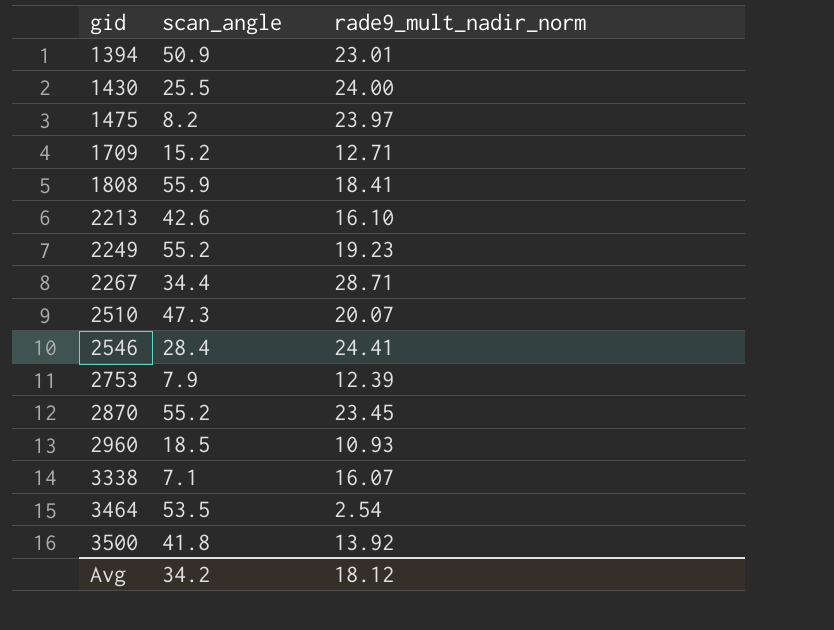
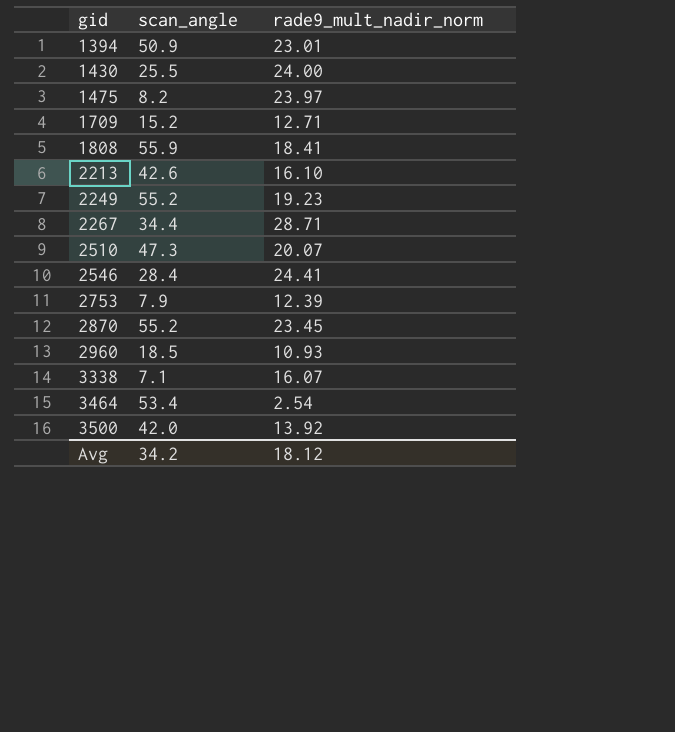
3464 | scan_angle: 53.5 -> 53.4
3500 | scan_angle: 41.8 -> 42.0

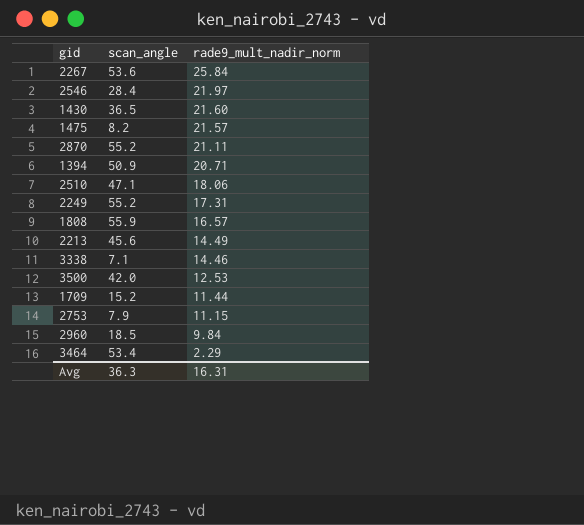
row order: gid ascending -> rade9_mult_nadir_norm descending
2267 | scan_angle: 34.4 -> 53.6
2267 | rade9_mult_nadir_norm: 28.71 -> 25.84
2546 | rade9_mult_nadir_norm: 24.41 -> 21.97
1430 | scan_angle: 25.5 -> 36.5
1430 | rade9_mult_nadir_norm: 24.00 -> 21.60
1475 | rade9_mult_nadir_norm: 23.97 -> 21.57
2870 | rade9_mult_nadir_norm: 23.45 -> 21.11
1394 | rade9_mult_nadir_norm: 23.01 -> 20.71
2510 | scan_angle: 47.3 -> 47.1
2510 | rade9_mult_nadir_norm: 20.07 -> 18.06
2249 | rade9_mult_nadir_norm: 19.23 -> 17.31
1808 | rade9_mult_nadir_norm: 18.41 -> 16.57
2213 | scan_angle: 42.6 -> 45.6
2213 | rade9_mult_nadir_norm: 16.10 -> 14.49
3338 | rade9_mult_nadir_norm: 16.07 -> 14.46
3500 | rade9_mult_nadir_norm: 13.92 -> 12.53
1709 | rade9_mult_nadir_norm: 12.71 -> 11.44
2753 | rade9_mult_nadir_norm: 12.39 -> 11.15
2960 | rade9_mult_nadir_norm: 10.93 -> 9.84
3464 | rade9_mult_nadir_norm: 2.54 -> 2.29
Avg | scan_angle: 34.2 -> 36.3
Avg | rade9_mult_nadir_norm: 18.12 -> 16.31

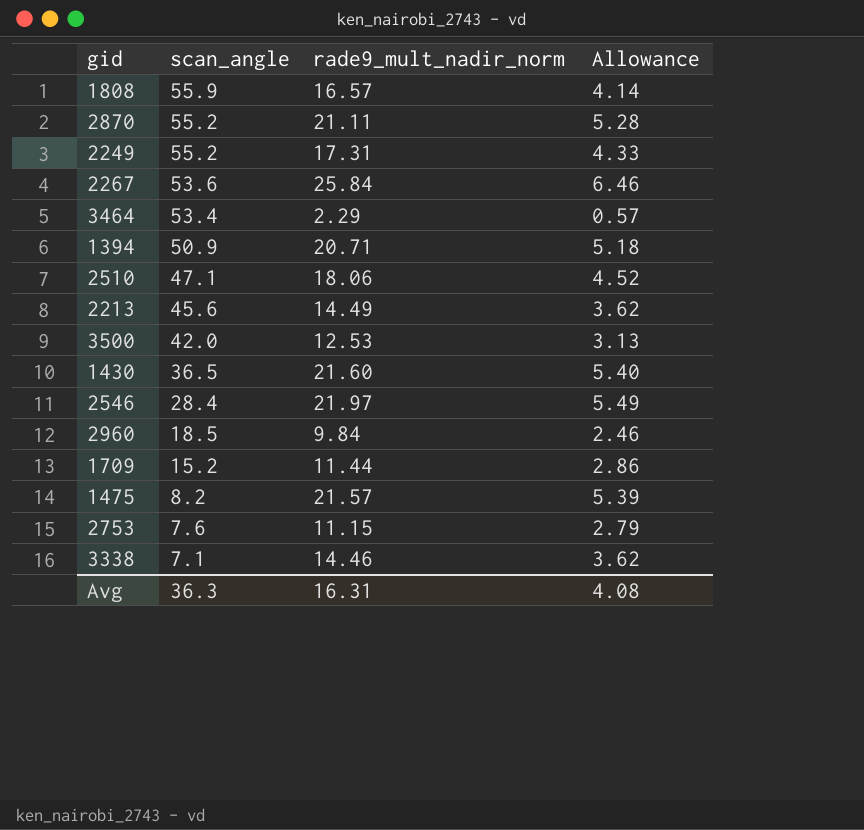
row order: rade9_mult_nadir_norm descending -> scan_angle descending
column Allowance | formula: none -> [rade9_mult_nadir_norm] * 0.25
2753 | scan_angle: 7.9 -> 7.6

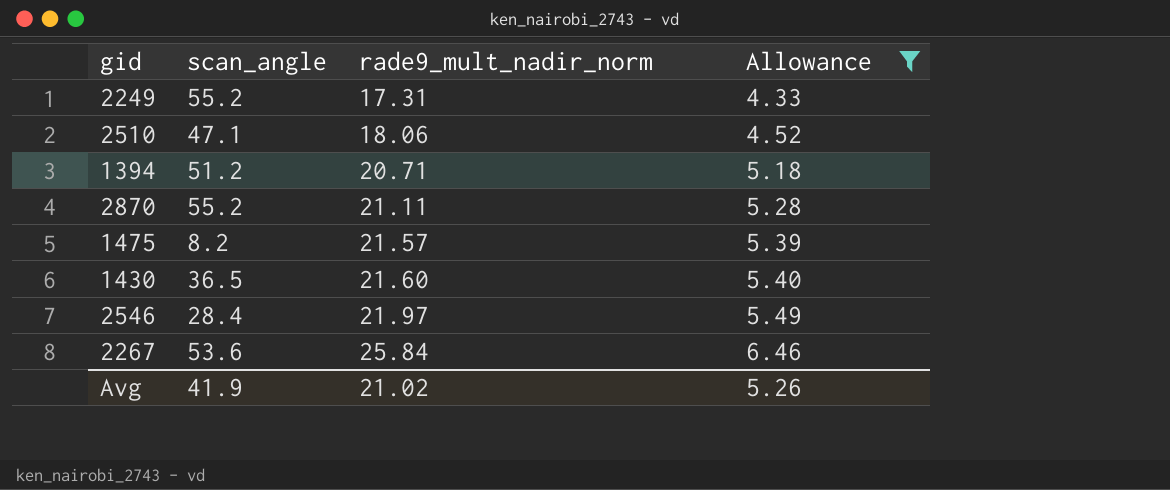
filter: none -> Allowance >= 4.33
row order: scan_angle descending -> rade9_mult_nadir_norm ascending
1394 | scan_angle: 50.9 -> 51.2
Avg | scan_angle: 36.3 -> 41.9
Avg | rade9_mult_nadir_norm: 16.31 -> 21.02
Avg | Allowance: 4.08 -> 5.26

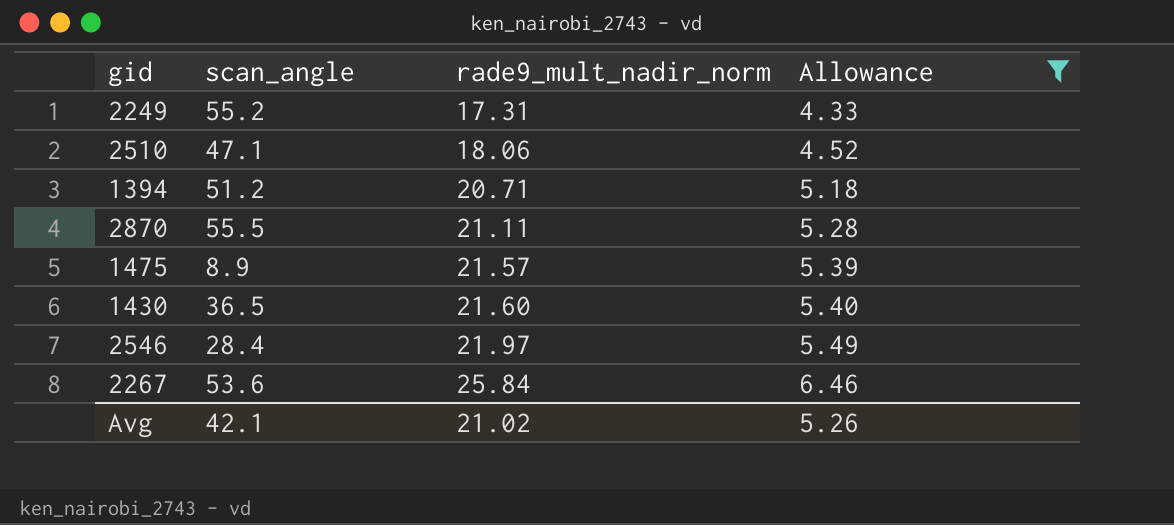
2870 | scan_angle: 55.2 -> 55.5
1475 | scan_angle: 8.2 -> 8.9
Avg | scan_angle: 41.9 -> 42.1

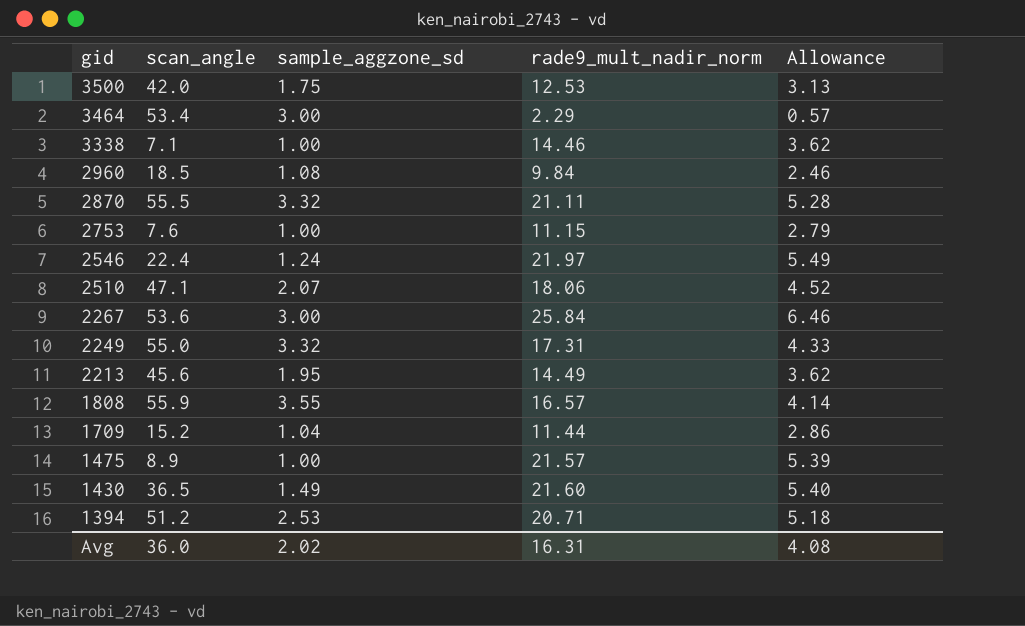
filter: Allowance >= 4.33 -> none
row order: rade9_mult_nadir_norm ascending -> gid descending
column sample_aggzone_sd | position: none -> 3
2546 | scan_angle: 28.4 -> 22.4
2249 | scan_angle: 55.2 -> 55.0
Avg | scan_angle: 42.1 -> 36.0
Avg | rade9_mult_nadir_norm: 21.02 -> 16.31
Avg | Allowance: 5.26 -> 4.08

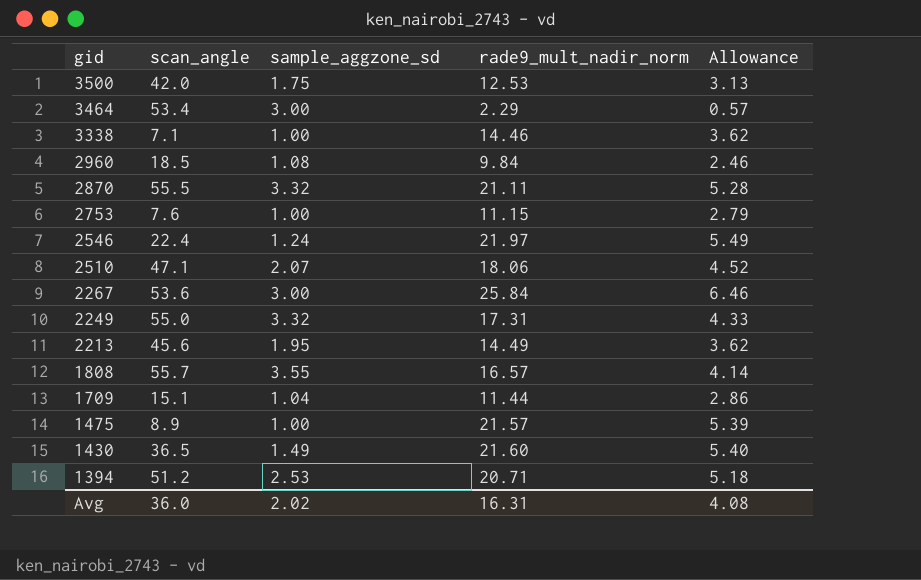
1808 | scan_angle: 55.9 -> 55.7
1709 | scan_angle: 15.2 -> 15.1

